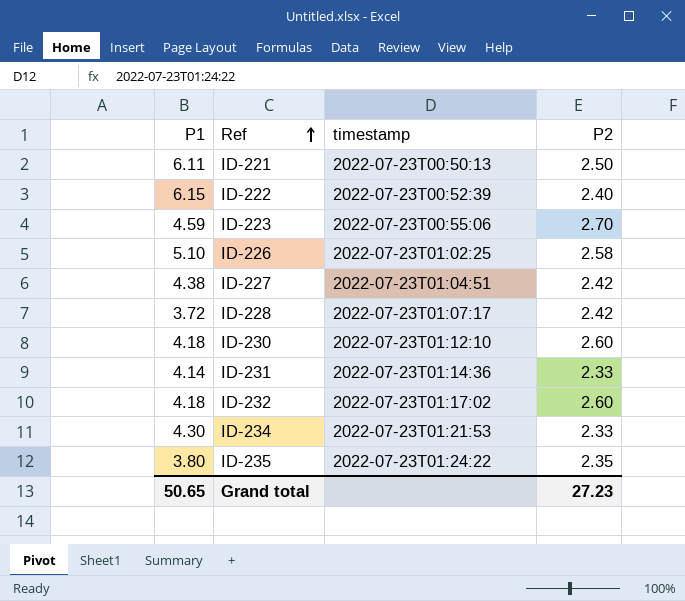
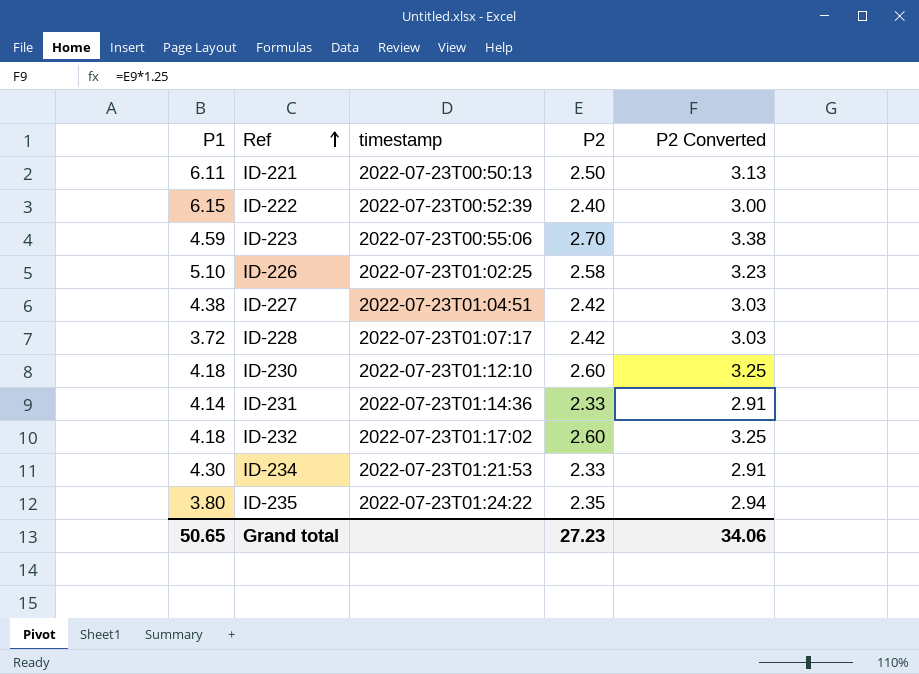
column P2 Converted | formula: none -> [P2] * 1.25

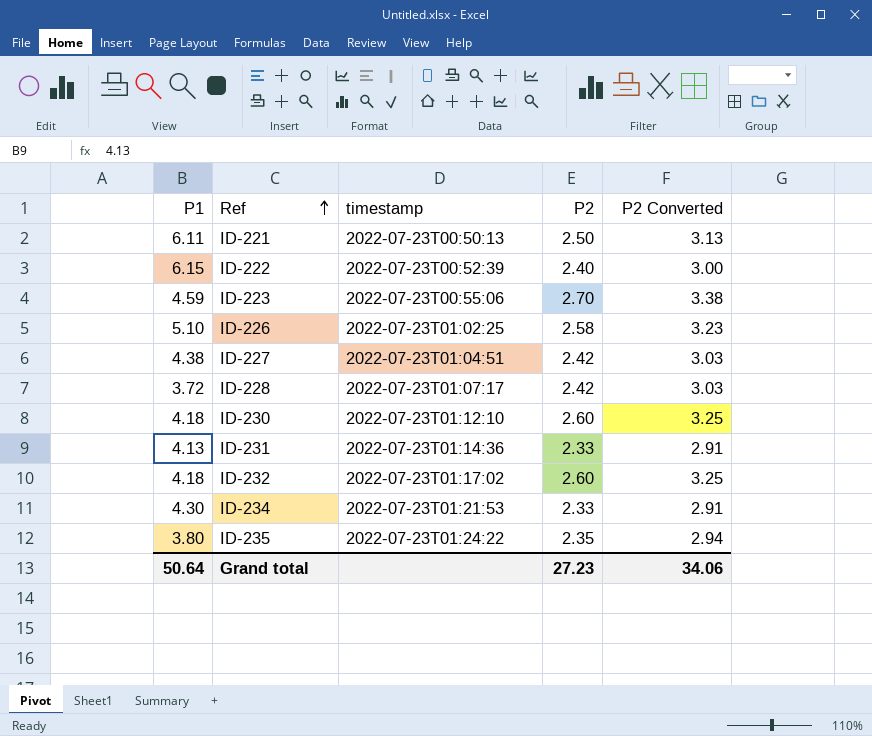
ID-231 | P1: 4.14 -> 4.13
Grand total | P1: 50.65 -> 50.64

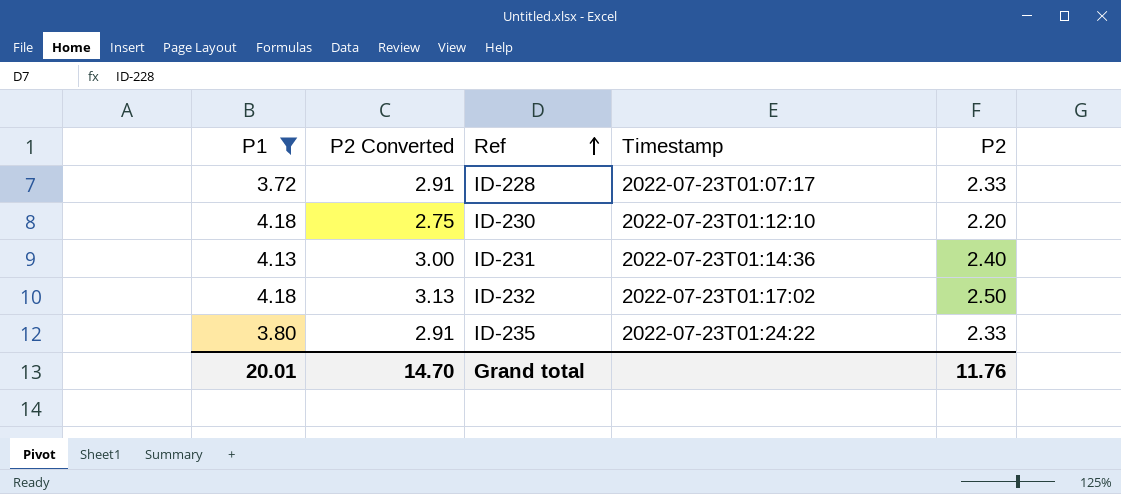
filter: none -> P1 <= 4.18
column P2 Converted | position: 5 -> 2
column name: timestamp -> Timestamp
ID-228 | P2 Converted: 3.03 -> 2.91
ID-228 | P2: 2.42 -> 2.33
ID-230 | P2 Converted: 3.25 -> 2.75
ID-230 | P2: 2.60 -> 2.20
ID-231 | P2 Converted: 2.91 -> 3.00
ID-231 | P2: 2.33 -> 2.40
ID-232 | P2 Converted: 3.25 -> 3.13
ID-232 | P2: 2.60 -> 2.50
ID-235 | P2 Converted: 2.94 -> 2.91
ID-235 | P2: 2.35 -> 2.33
Grand total | P1: 50.64 -> 20.01
Grand total | P2 Converted: 34.06 -> 14.70
Grand total | P2: 27.23 -> 11.76

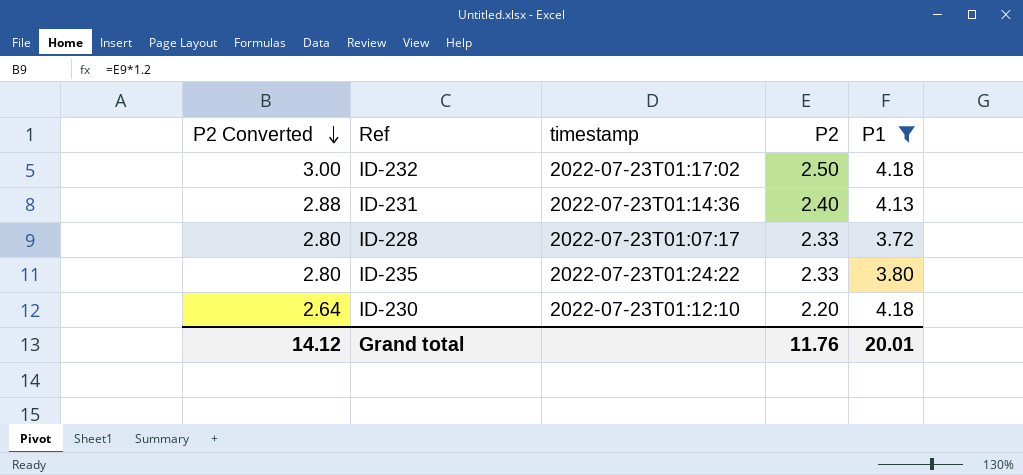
row order: Ref ascending -> P2 Converted descending
column P2 Converted | formula: [P2] * 1.25 -> [P2] * 1.2
column name: Timestamp -> timestamp
column P1 | position: 1 -> 5
Grand total | P2 Converted: 14.70 -> 14.12

